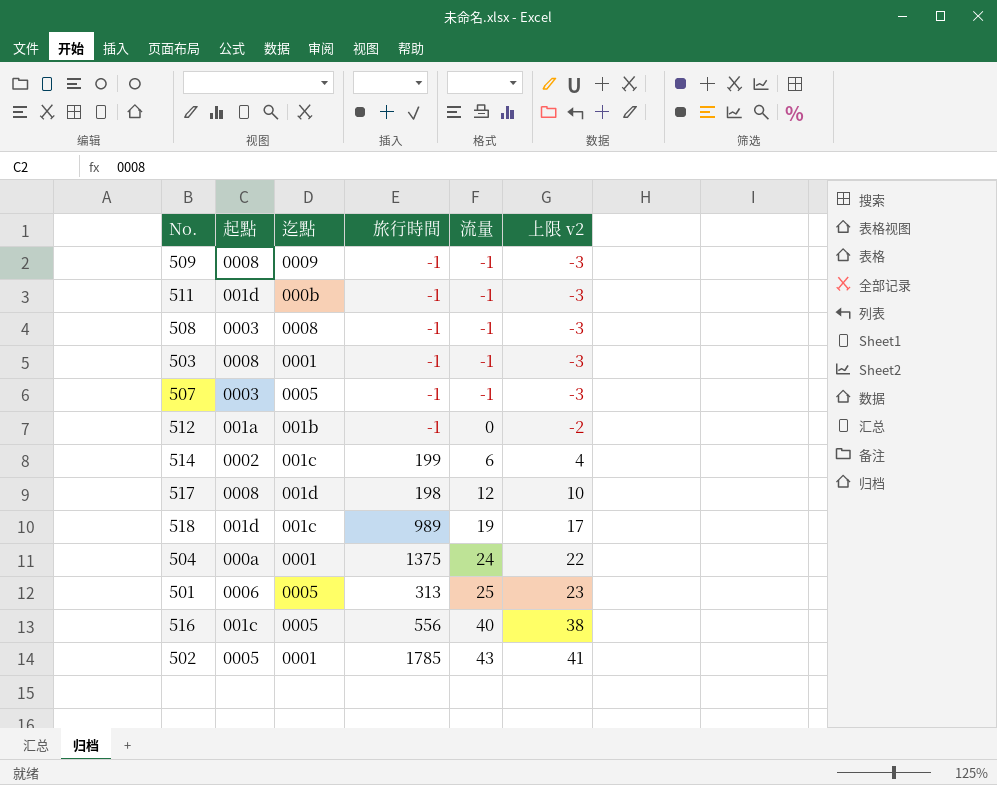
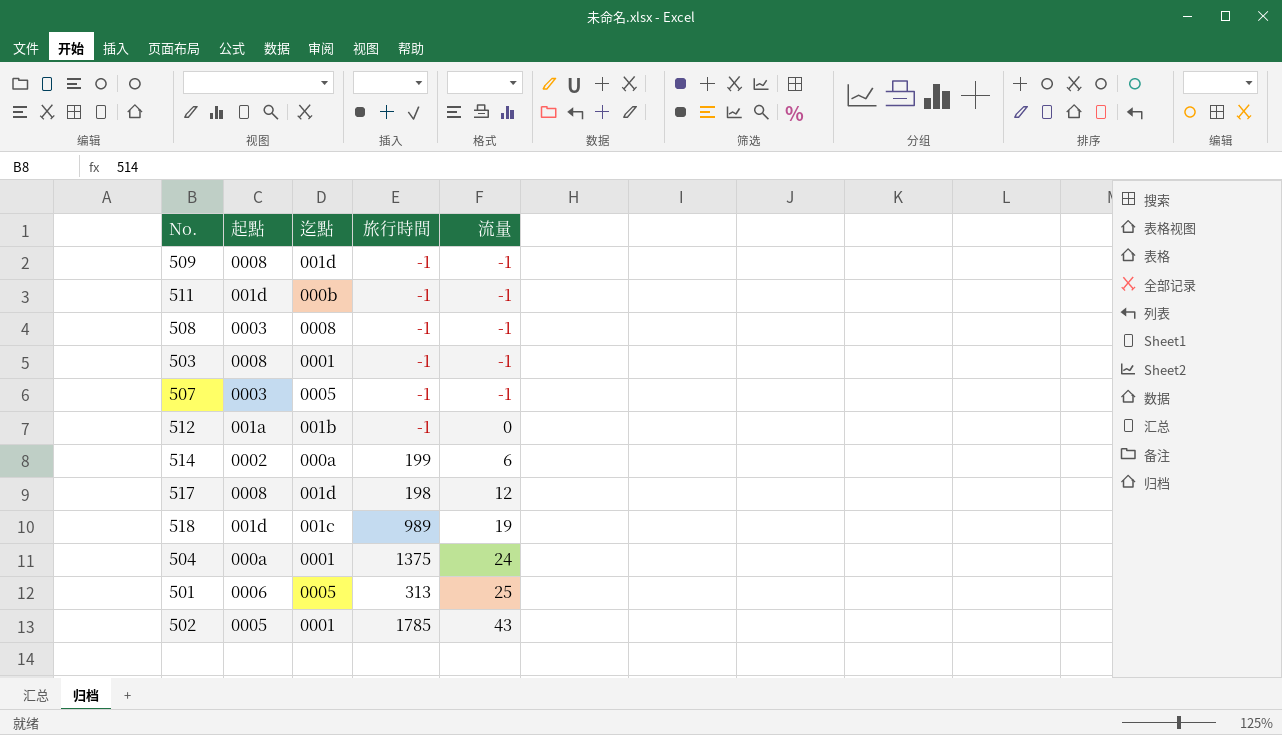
column 上限 v2 | formula: [流量] - 2 -> none
row 516: 001c | 0005 | 556 | 40 | 38 -> none
509 | 迄點: 0009 -> 001d
514 | 迄點: 001c -> 000a

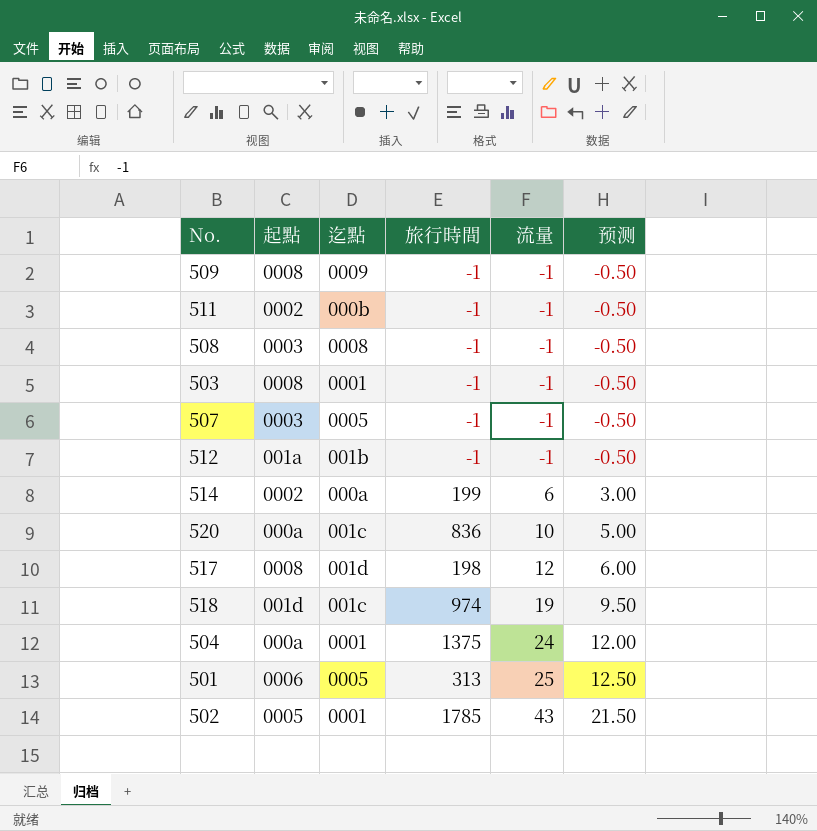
column 预测 | formula: none -> [流量] * 0.5
509 | 迄點: 001d -> 0009
511 | 起點: 001d -> 0002
512 | 流量: 0 -> -1
row 520: none -> 000a | 001c | 836 | 10 | 5.00
518 | 旅行時間: 989 -> 974

